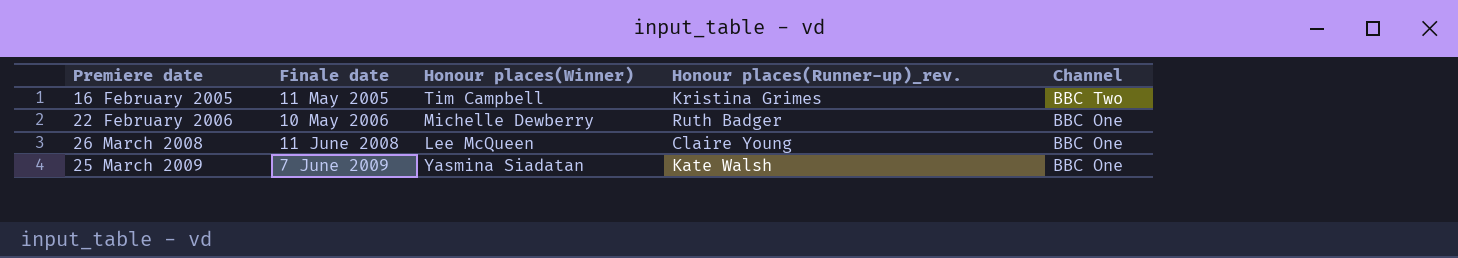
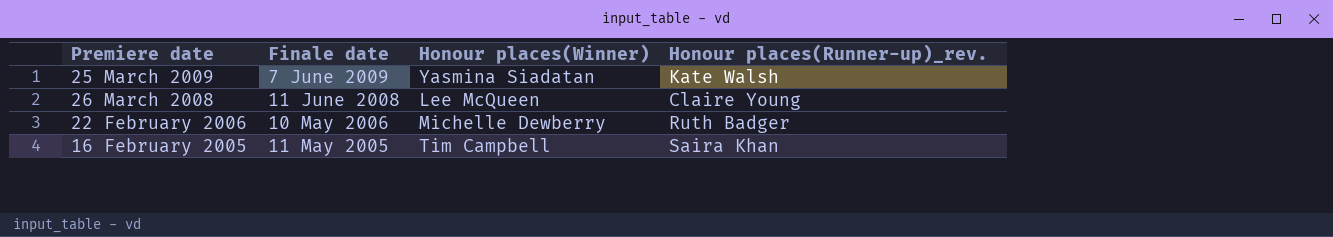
row order: Premiere date ascending -> Premiere date descending
column Channel | position: 5 -> none
16 February 2005 | Honour places(Runner-up)_rev.: Kristina Grimes -> Saira Khan

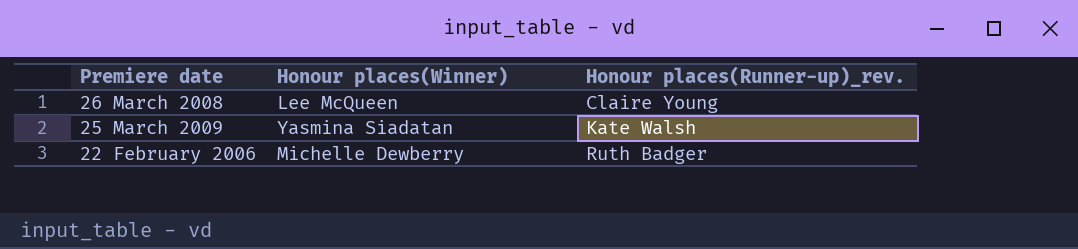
row order: Premiere date descending -> Honour places(Runner-up)_rev. ascending
column Finale date | position: 2 -> none
row 16 February 2005: 11 May 2005 | Tim Campbell | Saira Khan -> none

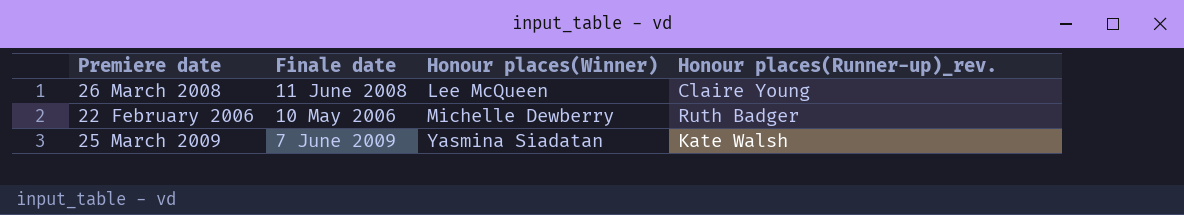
row order: Honour places(Runner-up)_rev. ascending -> Honour places(Winner) ascending
column Finale date | position: none -> 2

